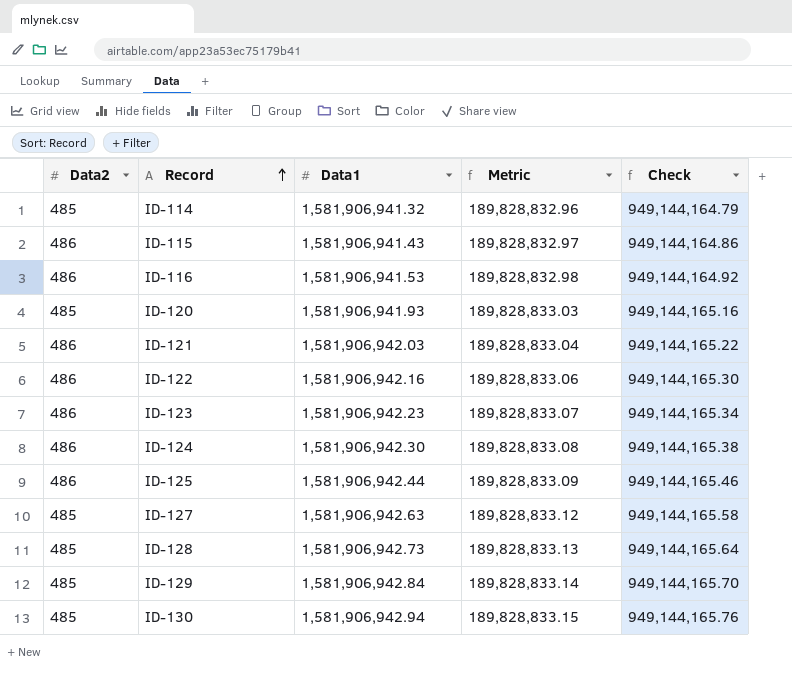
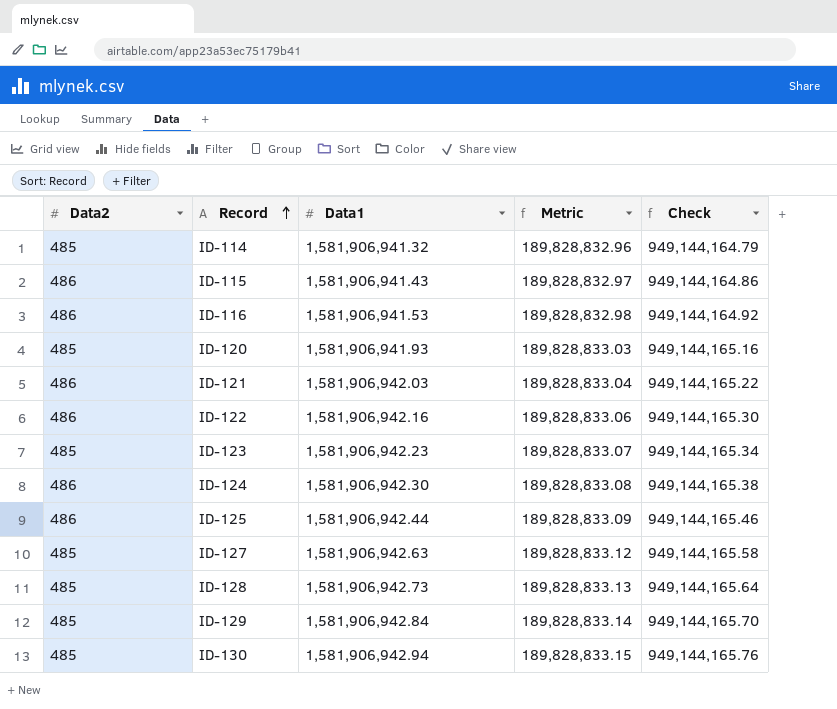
ID-123 | Data2: 486 -> 485

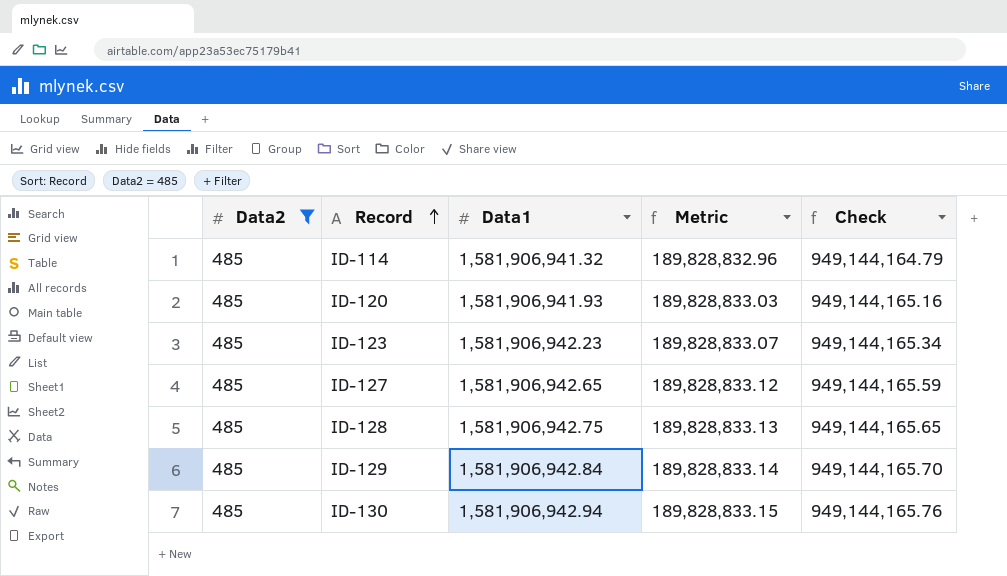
filter: none -> Data2 = 485
ID-127 | Data1: 1,581,906,942.63 -> 1,581,906,942.65
ID-127 | Check: 949,144,165.58 -> 949,144,165.59
ID-128 | Data1: 1,581,906,942.73 -> 1,581,906,942.75
ID-128 | Check: 949,144,165.64 -> 949,144,165.65

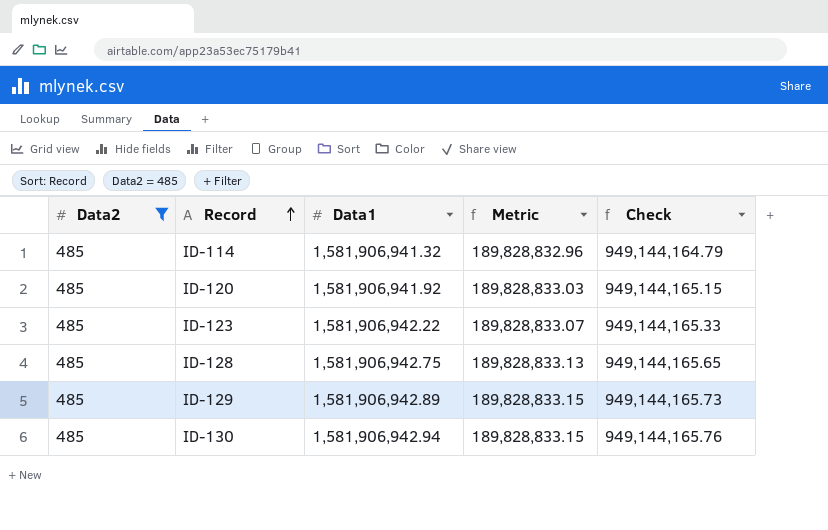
row ID-127: 485 | 1,581,906,942.65 | 189,828,833.12 | 949,144,165.59 -> none
ID-120 | Data1: 1,581,906,941.93 -> 1,581,906,941.92
ID-120 | Check: 949,144,165.16 -> 949,144,165.15
ID-123 | Data1: 1,581,906,942.23 -> 1,581,906,942.22
ID-123 | Check: 949,144,165.34 -> 949,144,165.33
ID-129 | Data1: 1,581,906,942.84 -> 1,581,906,942.89
ID-129 | Metric: 189,828,833.14 -> 189,828,833.15
ID-129 | Check: 949,144,165.70 -> 949,144,165.73

